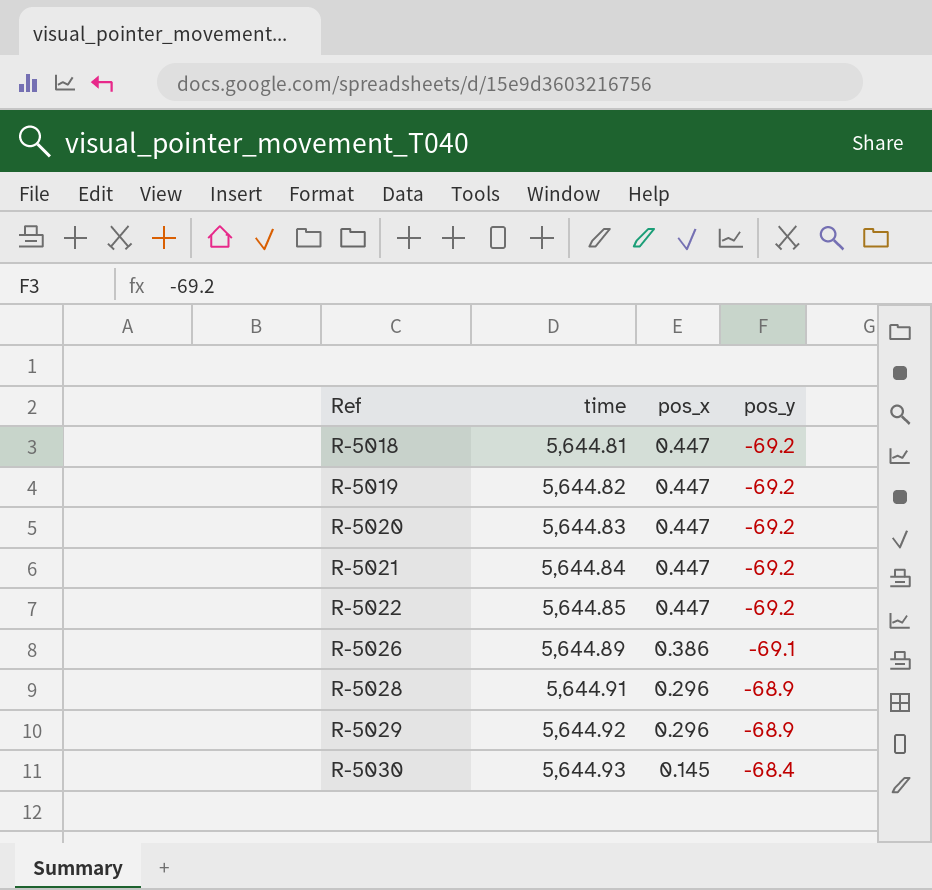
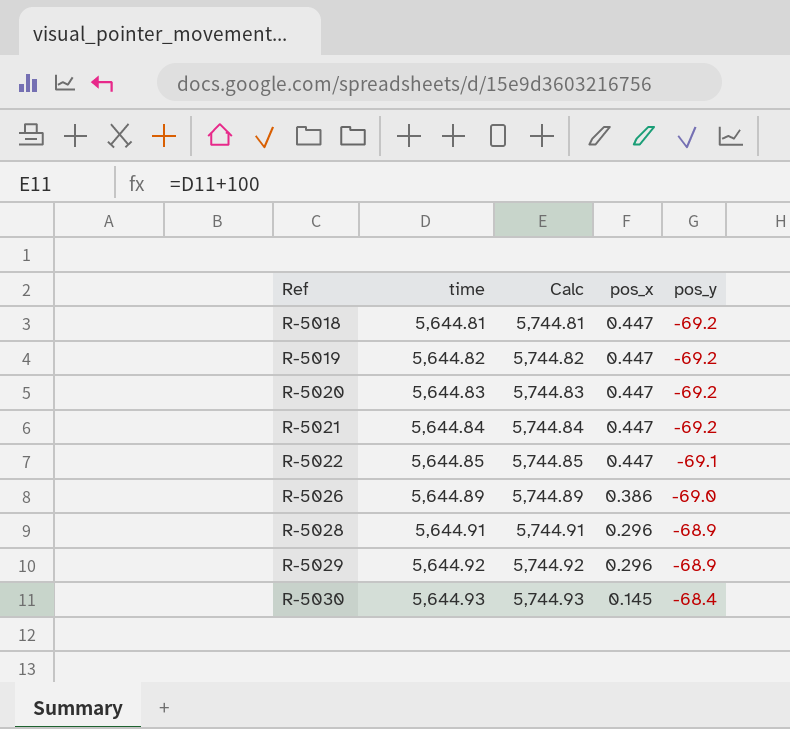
column Calc | formula: none -> [time] + 100
R-5022 | pos_y: -69.2 -> -69.1
R-5026 | pos_y: -69.1 -> -69.0

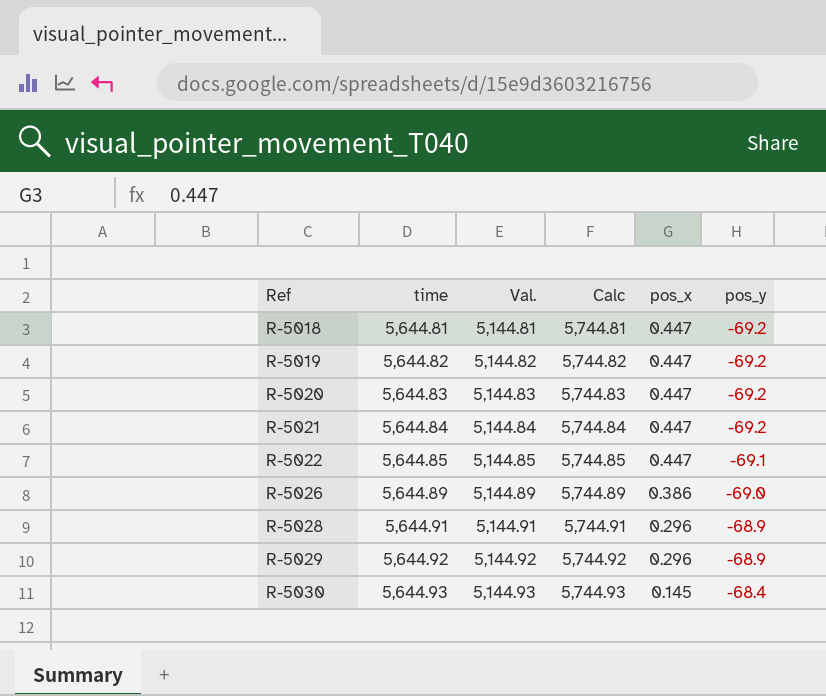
column Val. | formula: none -> [time] - 500

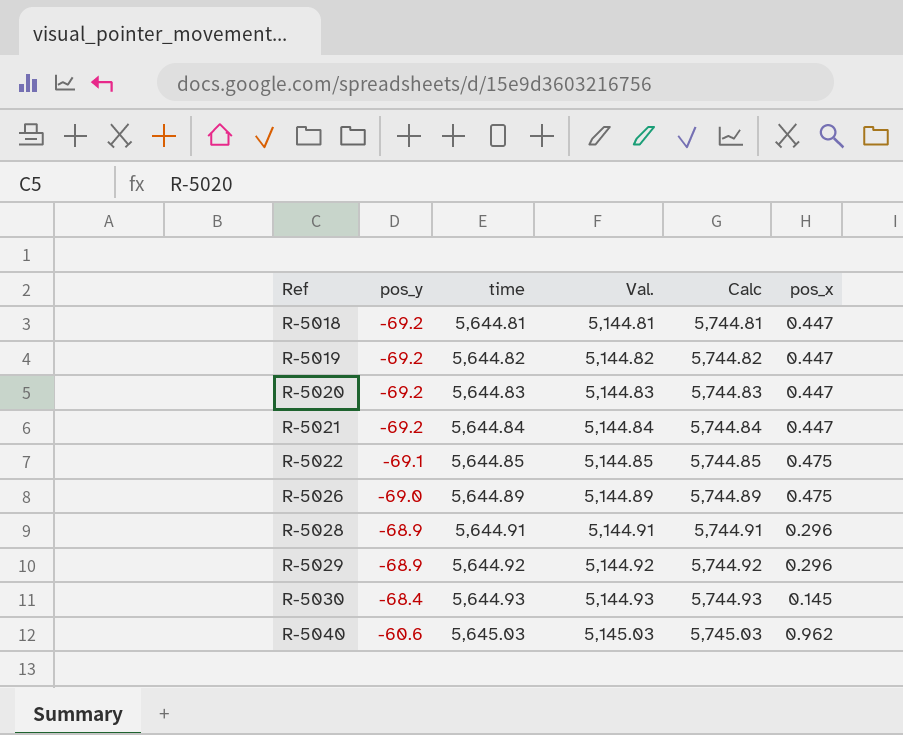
column pos_y | position: 6 -> 2
R-5022 | pos_x: 0.447 -> 0.475
R-5026 | pos_x: 0.386 -> 0.475
row R-5040: none -> -60.6 | 5,645.03 | 5,145.03 | 5,745.03 | 0.962

